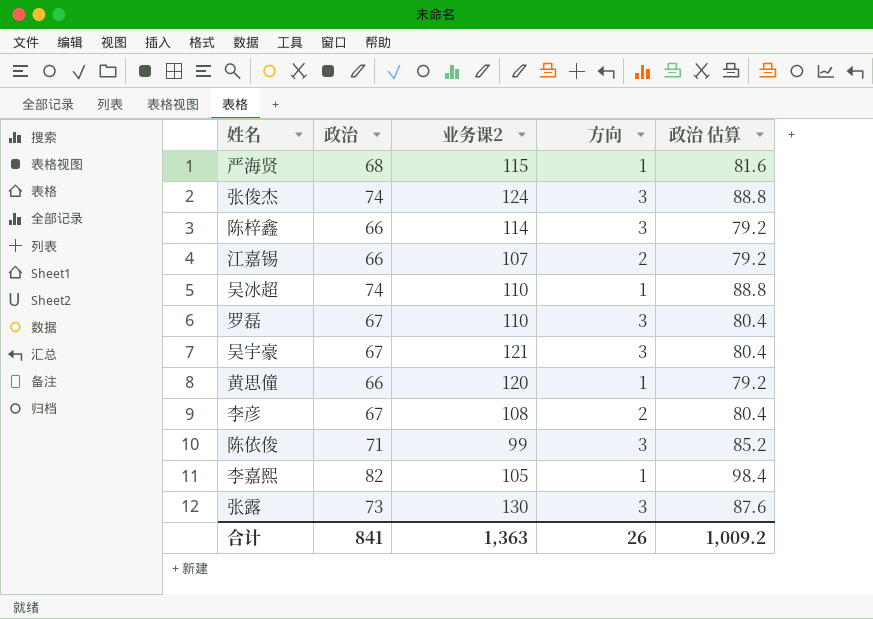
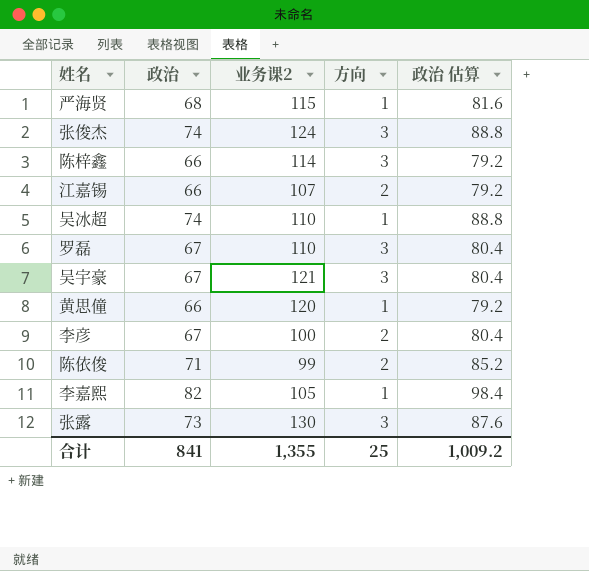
李彦 | 业务课2: 108 -> 100
陈依俊 | 方向: 3 -> 2
合计 | 业务课2: 1,363 -> 1,355
合计 | 方向: 26 -> 25

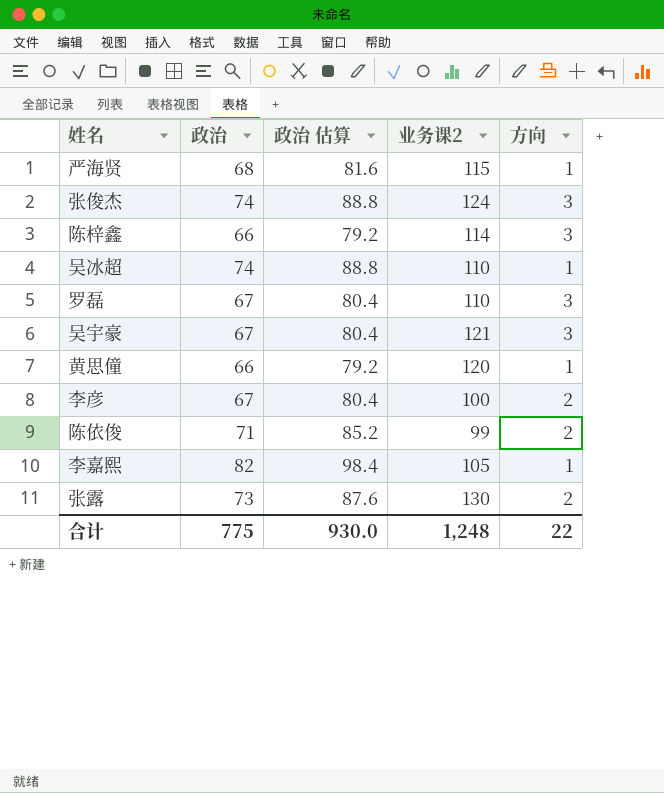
column 政治 估算 | position: 5 -> 3
row 江嘉锡: 66 | 107 | 2 | 79.2 -> none
张露 | 方向: 3 -> 2
合计 | 政治: 841 -> 775
合计 | 政治 估算: 1,009.2 -> 930.0
合计 | 业务课2: 1,355 -> 1,248
合计 | 方向: 25 -> 22

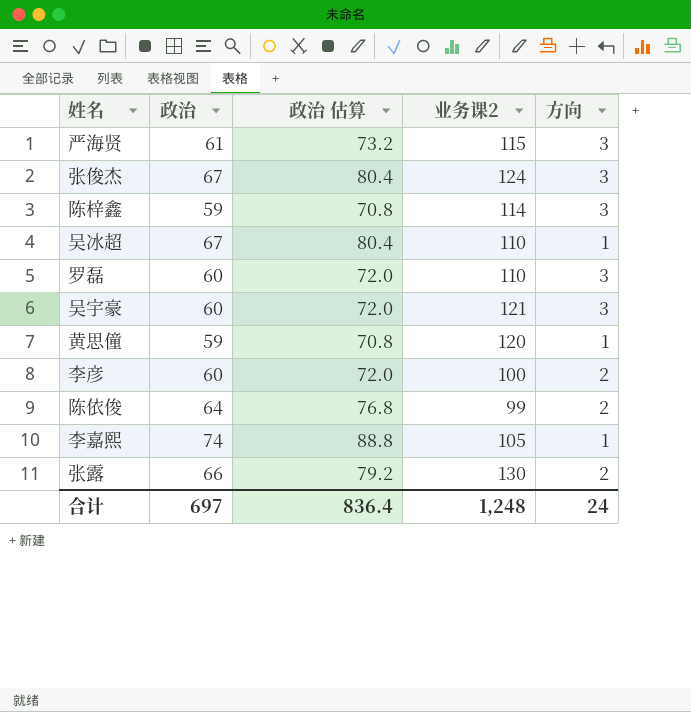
严海贤 | 政治: 68 -> 61
严海贤 | 政治 估算: 81.6 -> 73.2
严海贤 | 方向: 1 -> 3
张俊杰 | 政治: 74 -> 67
张俊杰 | 政治 估算: 88.8 -> 80.4
陈梓鑫 | 政治: 66 -> 59
陈梓鑫 | 政治 估算: 79.2 -> 70.8
吴冰超 | 政治: 74 -> 67
吴冰超 | 政治 估算: 88.8 -> 80.4
罗磊 | 政治: 67 -> 60
罗磊 | 政治 估算: 80.4 -> 72.0
吴宇豪 | 政治: 67 -> 60
吴宇豪 | 政治 估算: 80.4 -> 72.0
黄思僮 | 政治: 66 -> 59
黄思僮 | 政治 估算: 79.2 -> 70.8
李彦 | 政治: 67 -> 60
李彦 | 政治 估算: 80.4 -> 72.0
陈依俊 | 政治: 71 -> 64
陈依俊 | 政治 估算: 85.2 -> 76.8
李嘉熙 | 政治: 82 -> 74
李嘉熙 | 政治 估算: 98.4 -> 88.8
张露 | 政治: 73 -> 66
张露 | 政治 估算: 87.6 -> 79.2
合计 | 政治: 775 -> 697
合计 | 政治 估算: 930.0 -> 836.4
合计 | 方向: 22 -> 24

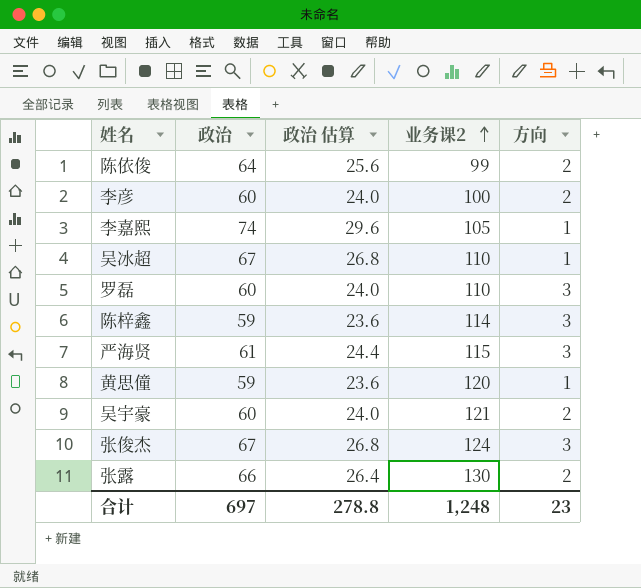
row order: none -> 业务课2 ascending
column 政治 估算 | formula: [政治] * 1.2 -> [政治] * 0.4
吴宇豪 | 方向: 3 -> 2
合计 | 政治 估算: 836.4 -> 278.8
合计 | 方向: 24 -> 23

